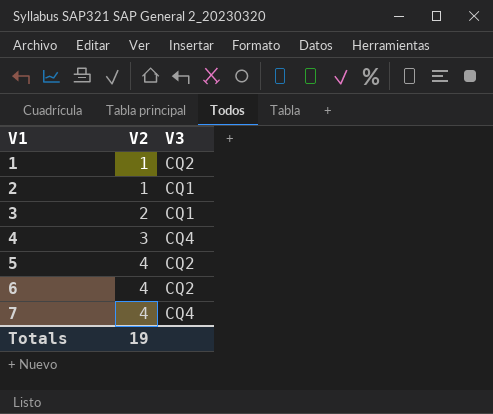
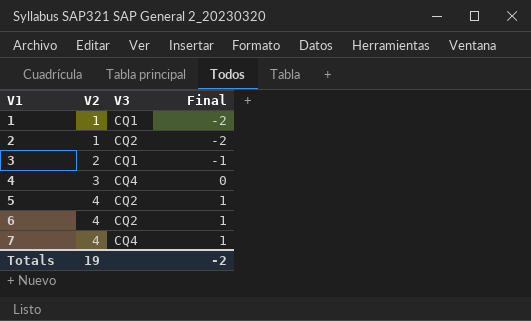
column Final | formula: none -> [V2] - 3
1 | V3: CQ2 -> CQ1
2 | V3: CQ1 -> CQ2

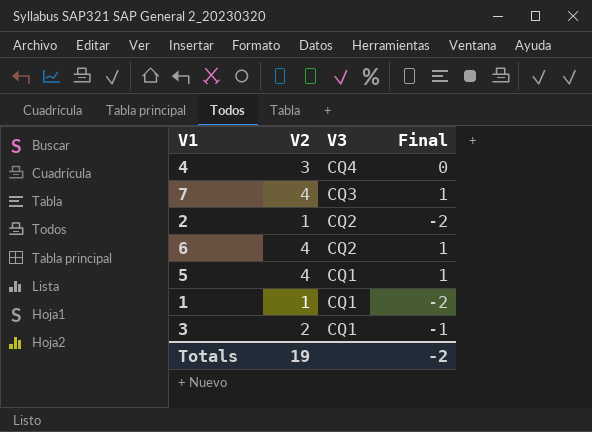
row order: V1 ascending -> V3 descending
7 | V3: CQ4 -> CQ3
5 | V3: CQ2 -> CQ1

